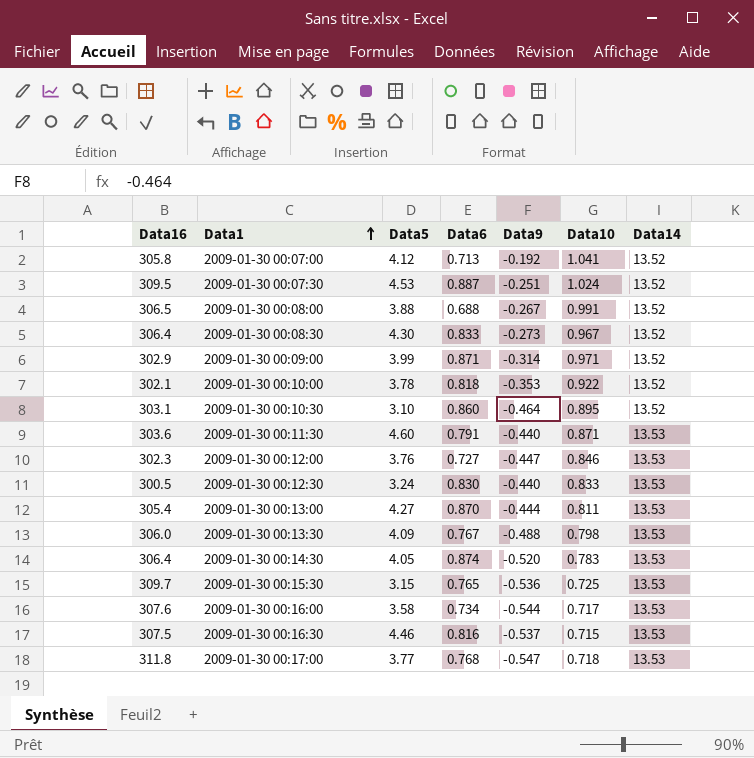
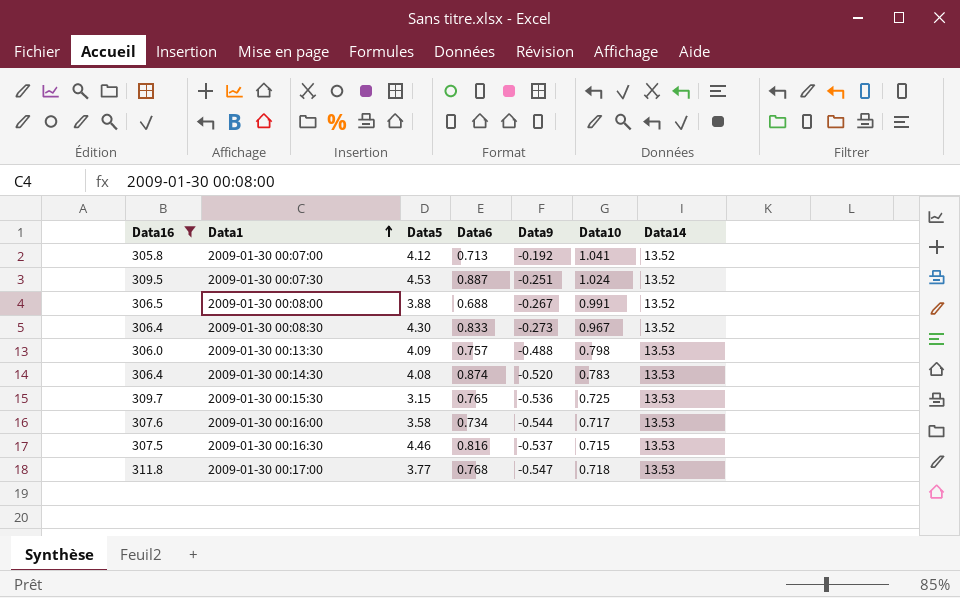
filter: none -> Data16 >= 305.8
2009-01-30 00:13:30 | Data6: 0.767 -> 0.757
2009-01-30 00:14:30 | Data5: 4.05 -> 4.08

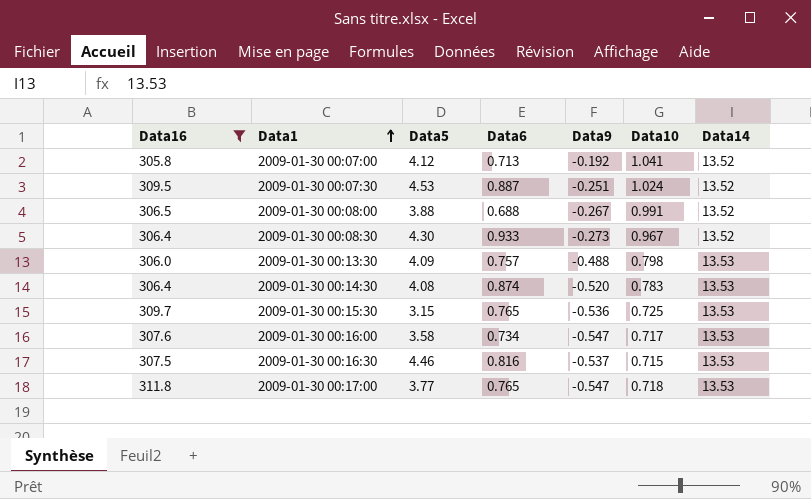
2009-01-30 00:08:30 | Data6: 0.833 -> 0.933
2009-01-30 00:16:00 | Data9: -0.544 -> -0.547
2009-01-30 00:17:00 | Data6: 0.768 -> 0.765

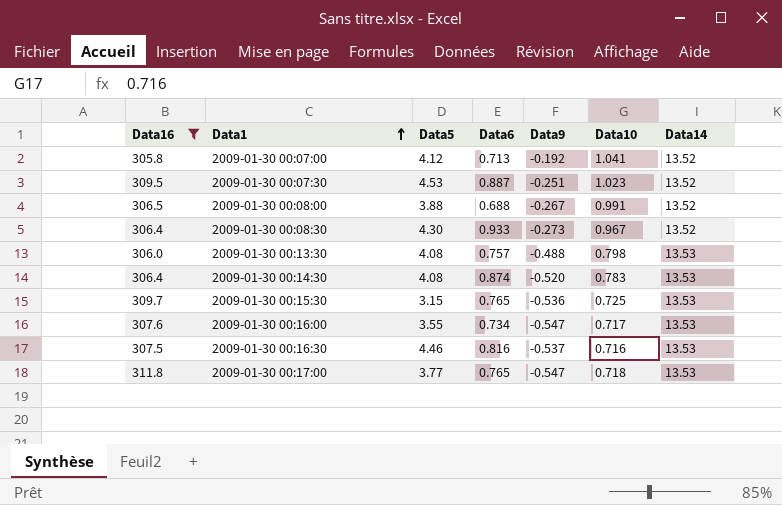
2009-01-30 00:07:30 | Data10: 1.024 -> 1.023
2009-01-30 00:13:30 | Data5: 4.09 -> 4.08
2009-01-30 00:16:00 | Data5: 3.58 -> 3.55
2009-01-30 00:16:30 | Data10: 0.715 -> 0.716

